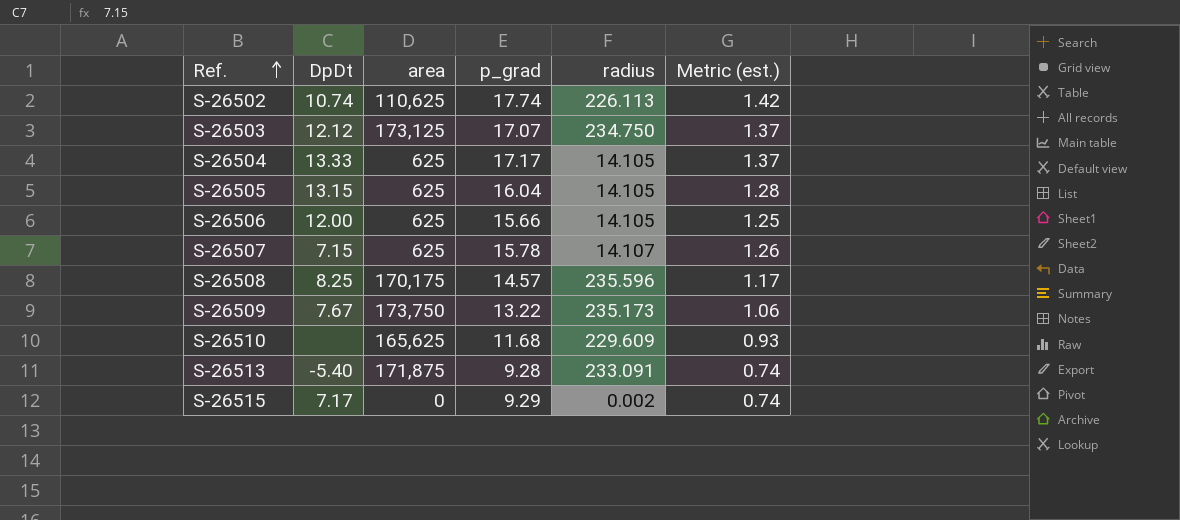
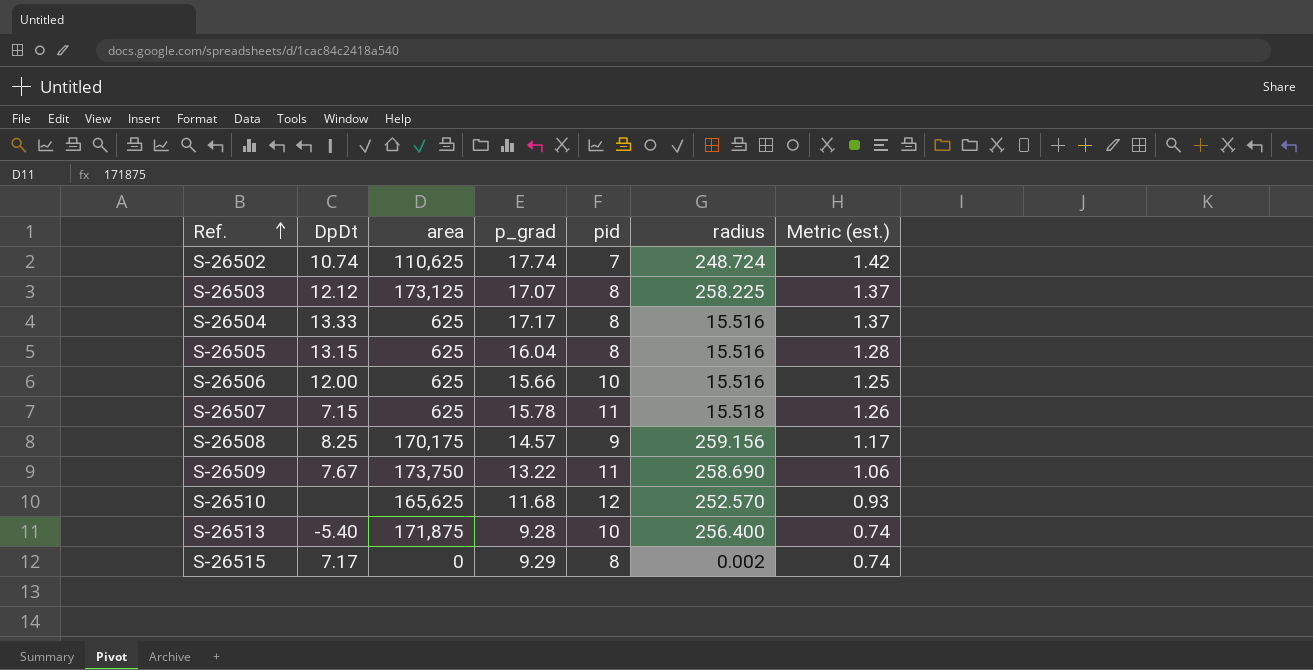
column pid | position: none -> 5
S-26502 | radius: 226.113 -> 248.724
S-26503 | radius: 234.750 -> 258.225
S-26504 | radius: 14.105 -> 15.516
S-26505 | radius: 14.105 -> 15.516
S-26506 | radius: 14.105 -> 15.516
S-26507 | radius: 14.107 -> 15.518
S-26508 | radius: 235.596 -> 259.156
S-26509 | radius: 235.173 -> 258.690
S-26510 | radius: 229.609 -> 252.570
S-26513 | radius: 233.091 -> 256.400

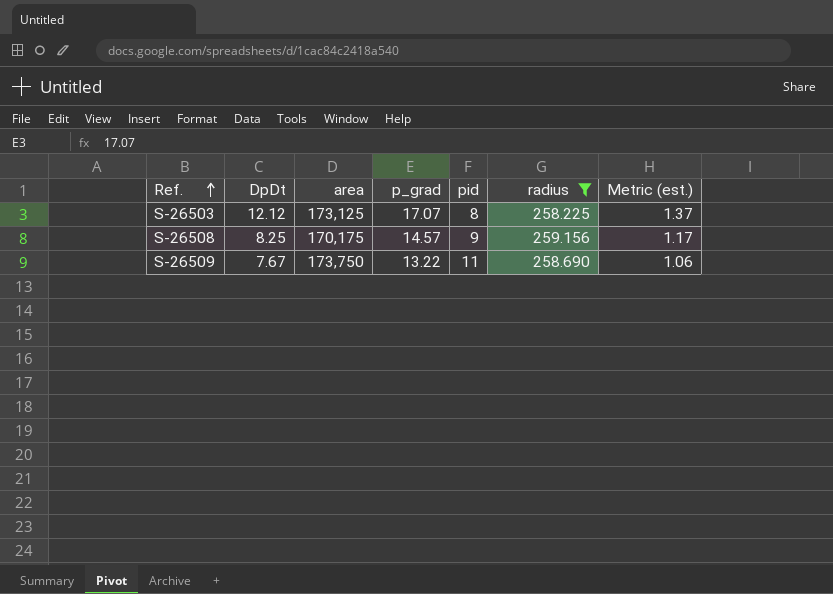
filter: none -> radius >= 258.225

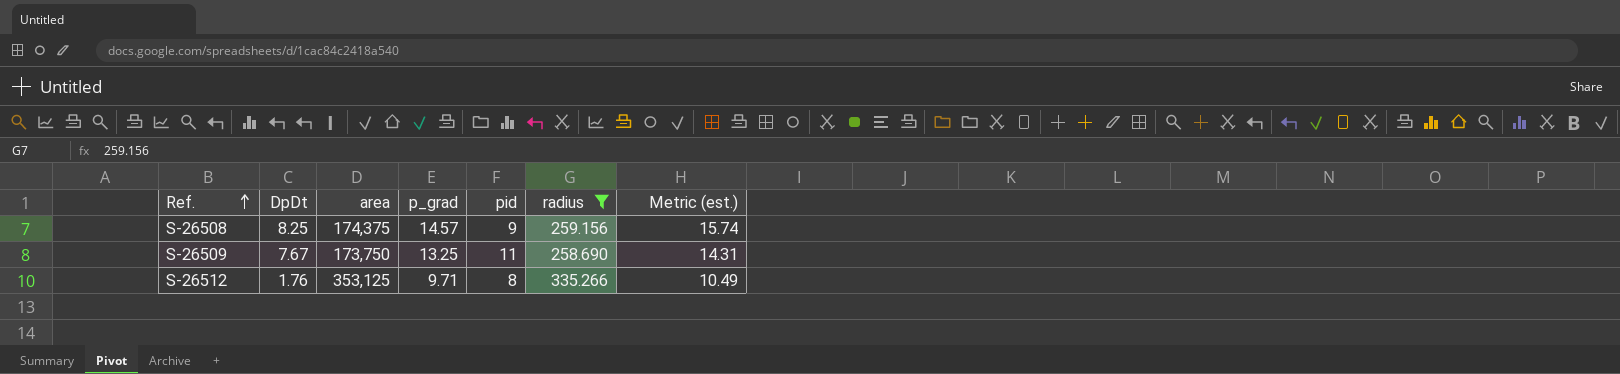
column Metric (est.) | formula: [p_grad] * 0.08 -> [p_grad] * 1.08
row S-26503: 12.12 | 173,125 | 17.07 | 8 | 258.225 | 1.37 -> none
S-26508 | area: 170,175 -> 174,375
S-26509 | p_grad: 13.22 -> 13.25
row S-26512: none -> 1.76 | 353,125 | 9.71 | 8 | 335.266 | 10.49

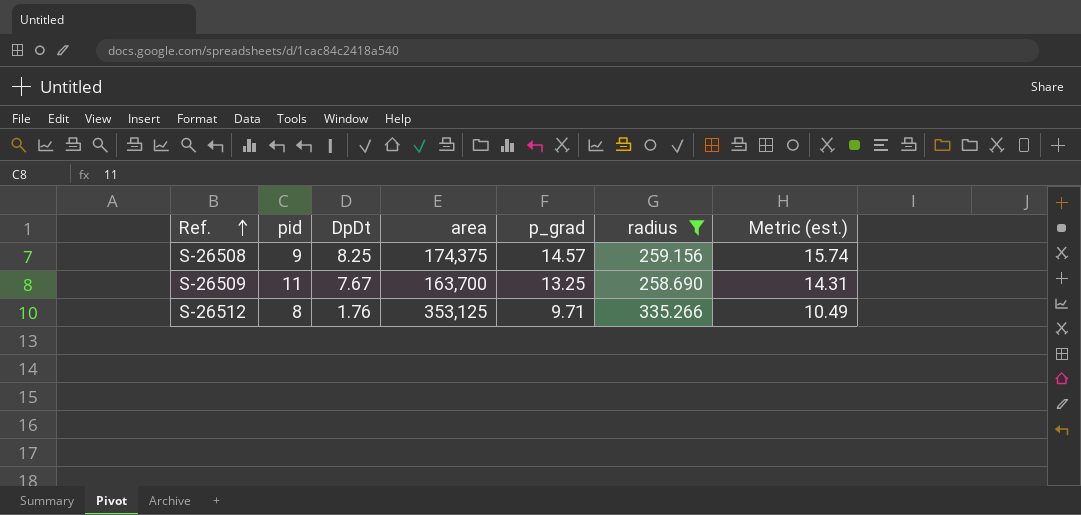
column pid | position: 5 -> 2
S-26509 | area: 173,750 -> 163,700

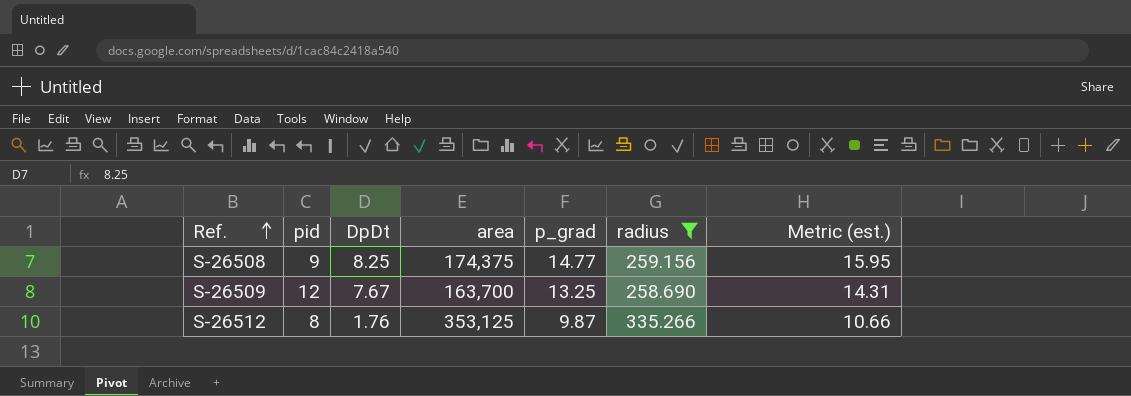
S-26508 | p_grad: 14.57 -> 14.77
S-26508 | Metric (est.): 15.74 -> 15.95
S-26509 | pid: 11 -> 12
S-26512 | p_grad: 9.71 -> 9.87
S-26512 | Metric (est.): 10.49 -> 10.66

